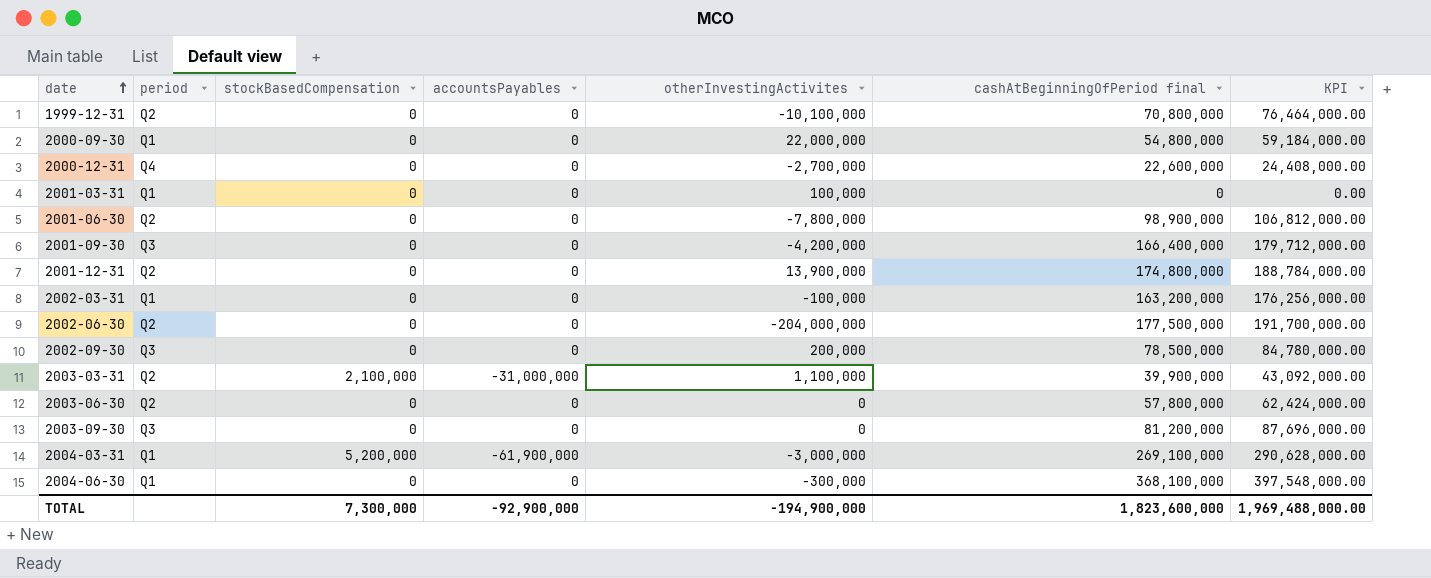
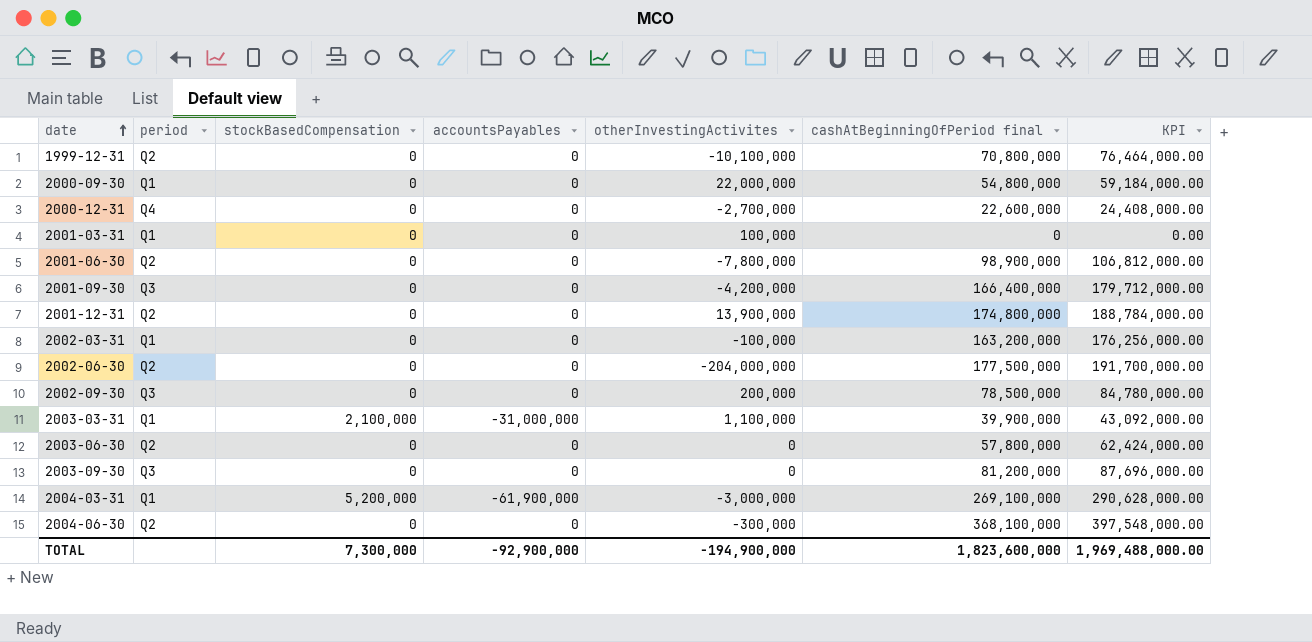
2003-03-31 | period: Q2 -> Q1
2004-06-30 | period: Q1 -> Q2

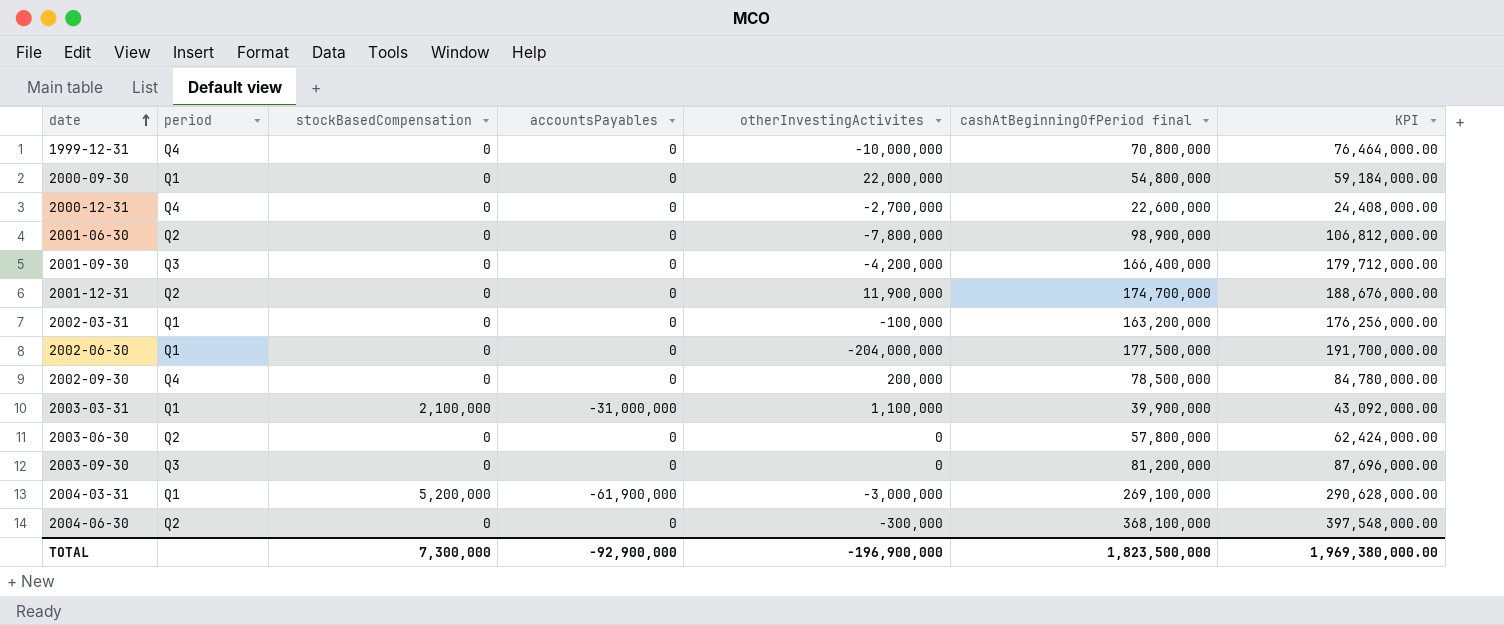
row 2001-03-31: Q1 | 0 | 0 | 100,000 | 0 | 0.00 -> none
1999-12-31 | period: Q2 -> Q4
1999-12-31 | otherInvestingActivites: -10,100,000 -> -10,000,000
2001-12-31 | otherInvestingActivites: 13,900,000 -> 11,900,000
2001-12-31 | cashAtBeginningOfPeriod final: 174,800,000 -> 174,700,000
2001-12-31 | KPI: 188,784,000.00 -> 188,676,000.00
2002-06-30 | period: Q2 -> Q1
2002-09-30 | period: Q3 -> Q4
TOTAL | otherInvestingActivites: -194,900,000 -> -196,900,000
TOTAL | cashAtBeginningOfPeriod final: 1,823,600,000 -> 1,823,500,000
TOTAL | KPI: 1,969,488,000.00 -> 1,969,380,000.00

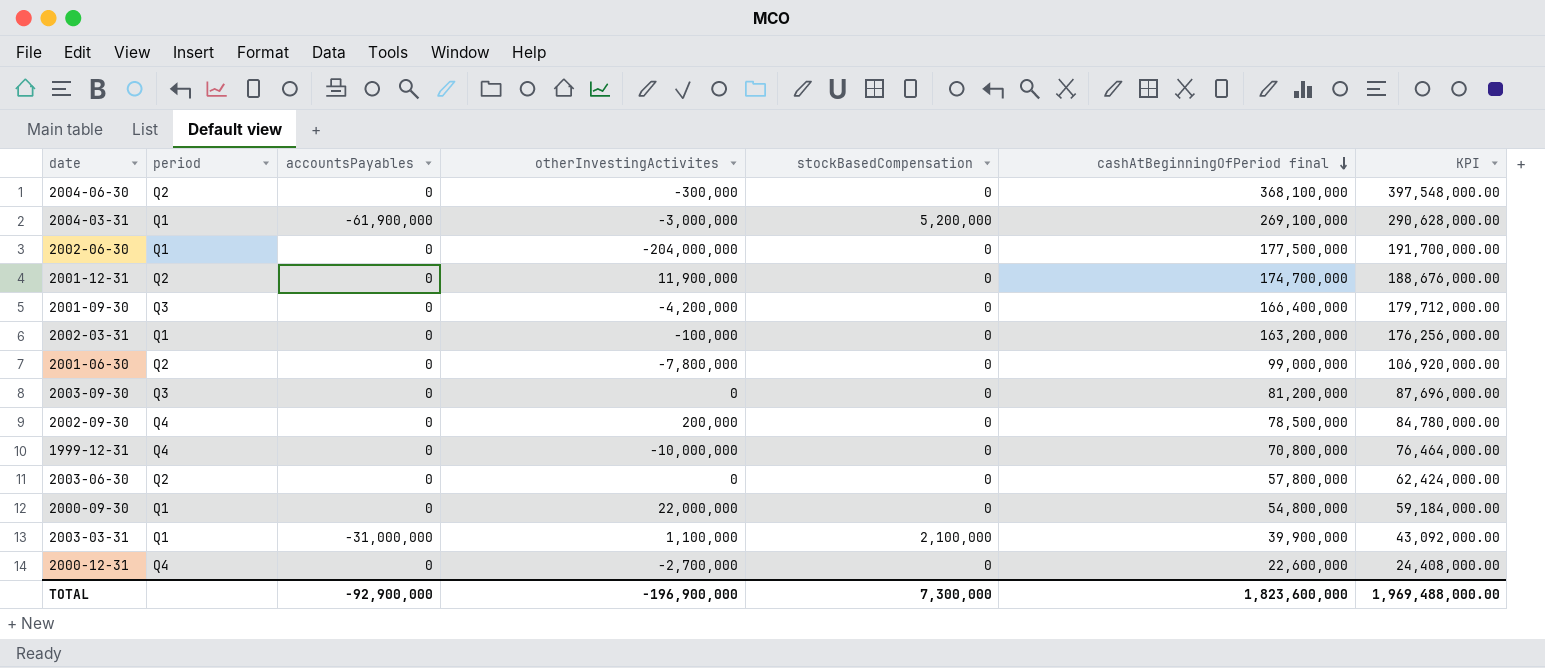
row order: date ascending -> cashAtBeginningOfPeriod final descending
column stockBasedCompensation | position: 3 -> 5
2001-06-30 | cashAtBeginningOfPeriod final: 98,900,000 -> 99,000,000
2001-06-30 | KPI: 106,812,000.00 -> 106,920,000.00
TOTAL | cashAtBeginningOfPeriod final: 1,823,500,000 -> 1,823,600,000
TOTAL | KPI: 1,969,380,000.00 -> 1,969,488,000.00

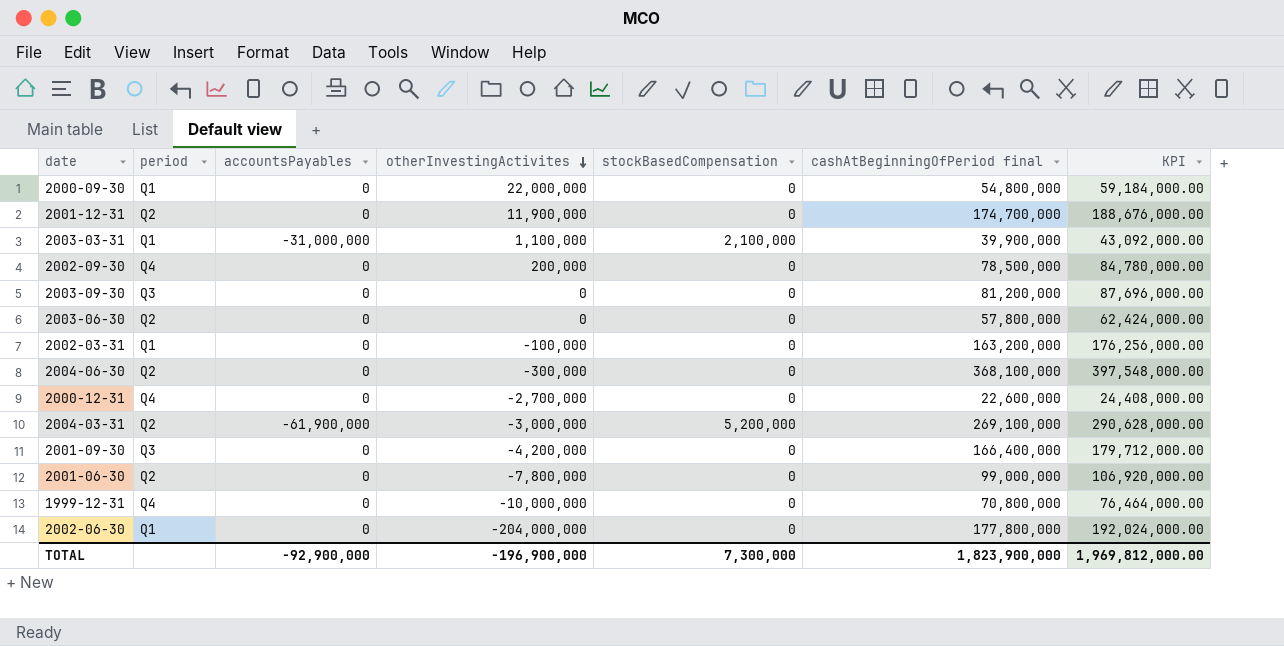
row order: cashAtBeginningOfPeriod final descending -> otherInvestingActivites descending
2004-03-31 | period: Q1 -> Q2
2002-06-30 | cashAtBeginningOfPeriod final: 177,500,000 -> 177,800,000
2002-06-30 | KPI: 191,700,000.00 -> 192,024,000.00
TOTAL | cashAtBeginningOfPeriod final: 1,823,600,000 -> 1,823,900,000
TOTAL | KPI: 1,969,488,000.00 -> 1,969,812,000.00

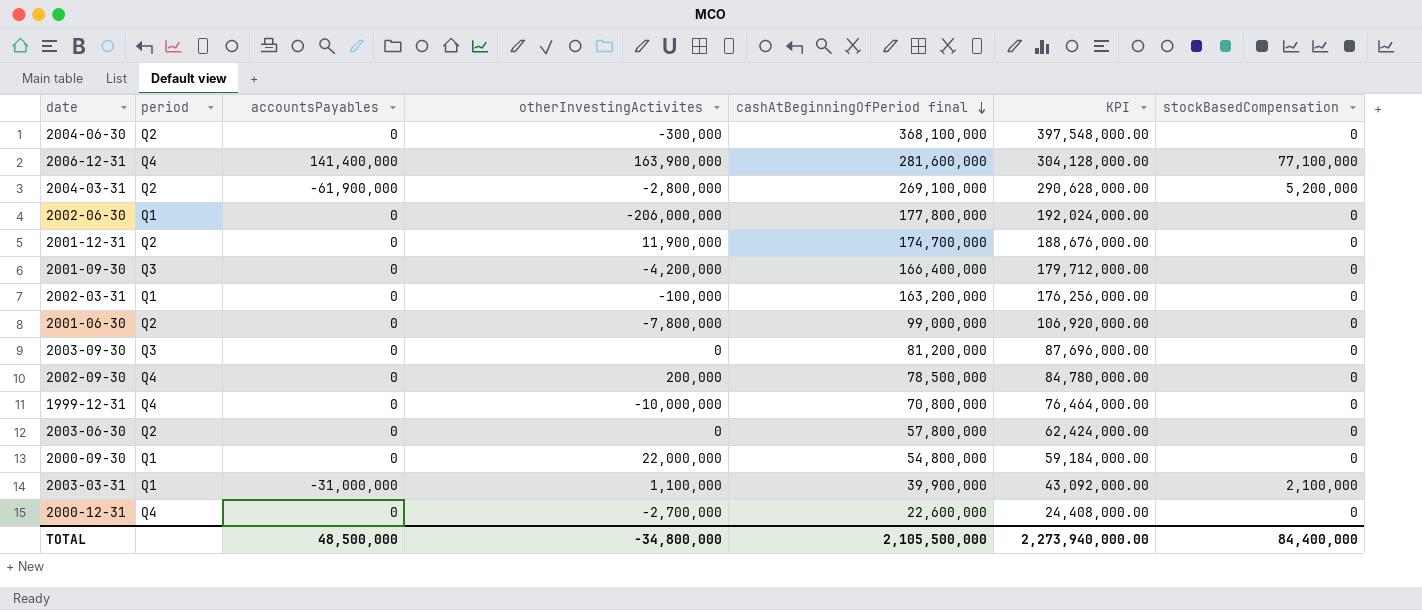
row order: otherInvestingActivites descending -> cashAtBeginningOfPeriod final descending
column stockBasedCompensation | position: 5 -> 7
row 2006-12-31: none -> Q4 | 141,400,000 | 163,900,000 | 281,600,000 | 304,128,000.00 | 77,100,000
2004-03-31 | otherInvestingActivites: -3,000,000 -> -2,800,000
2002-06-30 | otherInvestingActivites: -204,000,000 -> -206,000,000
TOTAL | accountsPayables: -92,900,000 -> 48,500,000
TOTAL | otherInvestingActivites: -196,900,000 -> -34,800,000
TOTAL | cashAtBeginningOfPeriod final: 1,823,900,000 -> 2,105,500,000
TOTAL | KPI: 1,969,812,000.00 -> 2,273,940,000.00
TOTAL | stockBasedCompensation: 7,300,000 -> 84,400,000

